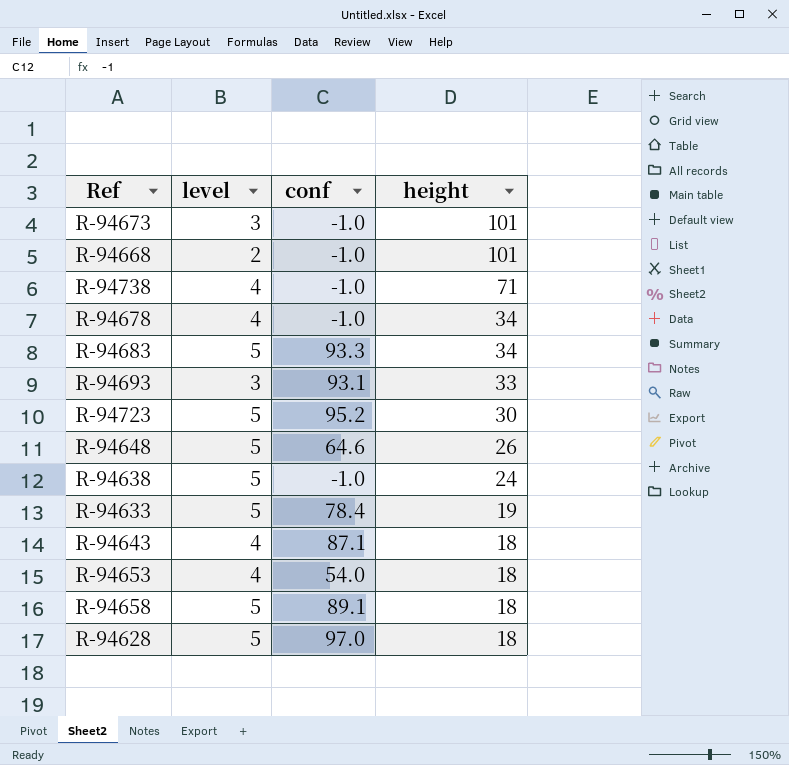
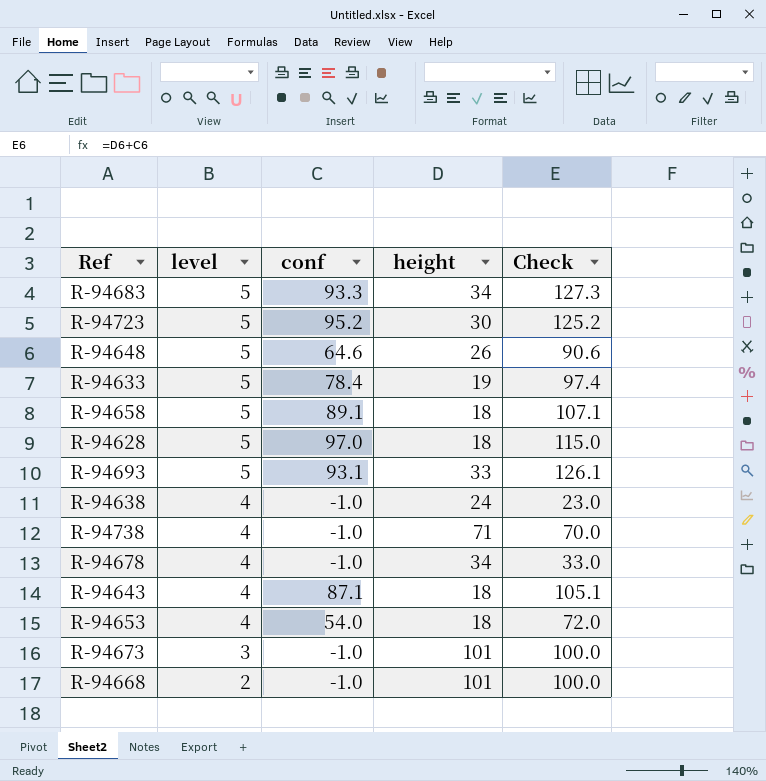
row order: height descending -> level descending
column Check | formula: none -> [conf] + [height]
R-94693 | level: 3 -> 5
R-94638 | level: 5 -> 4

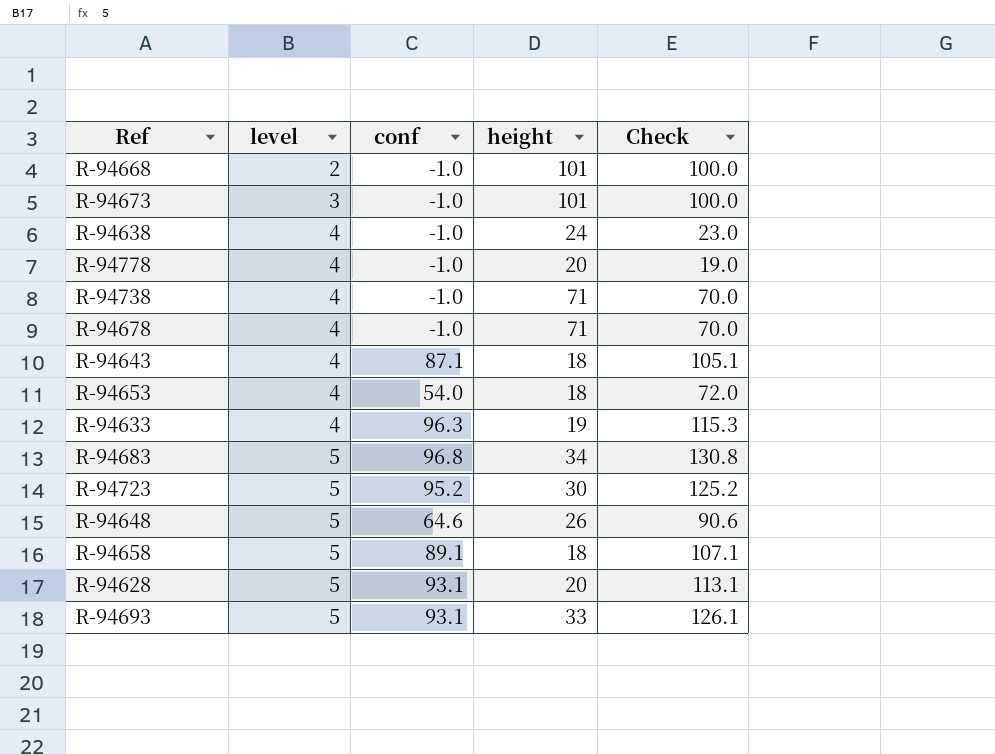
row order: level descending -> level ascending
row R-94778: none -> 4 | -1.0 | 20 | 19.0
R-94678 | height: 34 -> 71
R-94678 | Check: 33.0 -> 70.0
R-94633 | level: 5 -> 4
R-94633 | conf: 78.4 -> 96.3
R-94633 | Check: 97.4 -> 115.3
R-94683 | conf: 93.3 -> 96.8
R-94683 | Check: 127.3 -> 130.8
R-94628 | conf: 97.0 -> 93.1
R-94628 | height: 18 -> 20
R-94628 | Check: 115.0 -> 113.1

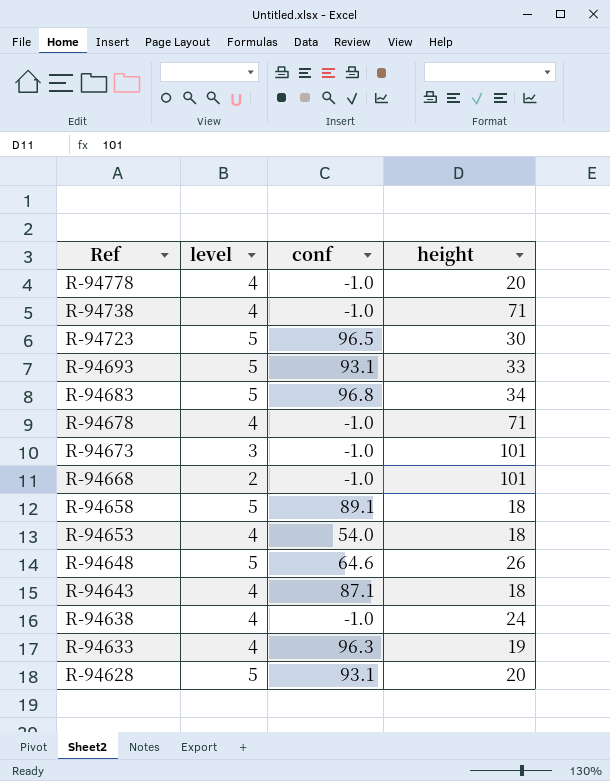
row order: level ascending -> Ref descending
column Check | formula: [conf] + [height] -> none
R-94723 | conf: 95.2 -> 96.5

